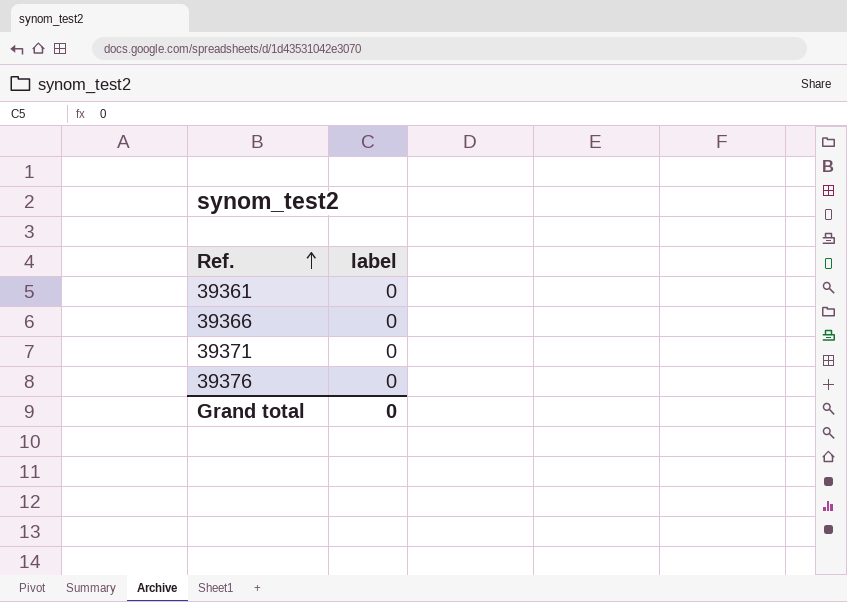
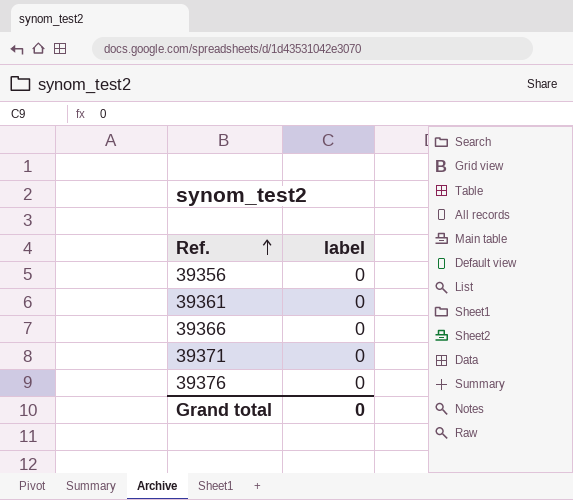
row 39356: none -> 0

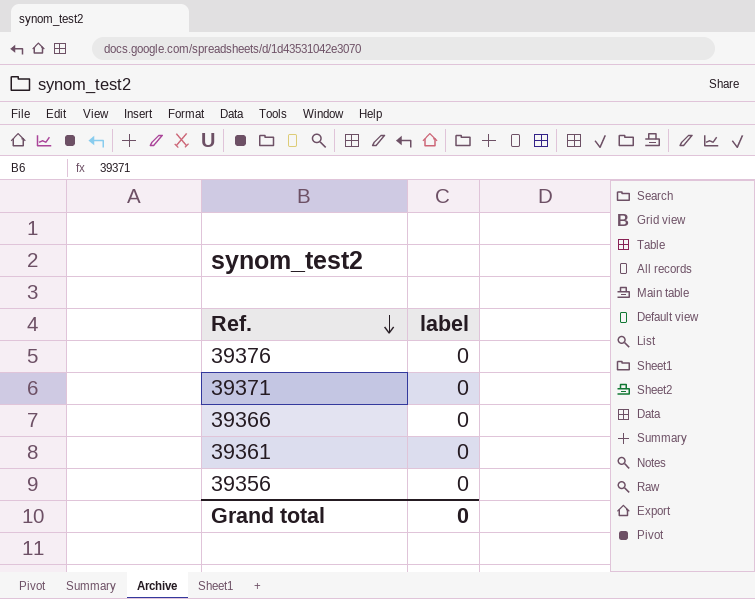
row order: Ref. ascending -> Ref. descending

